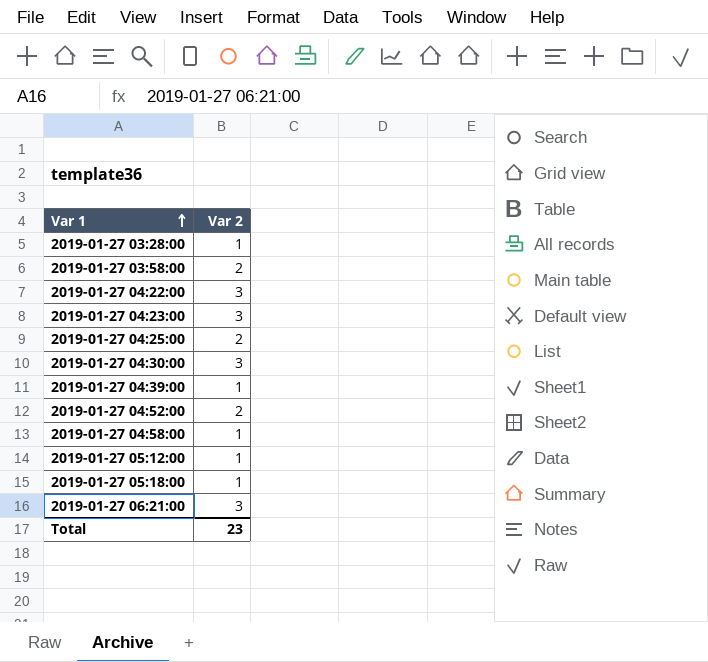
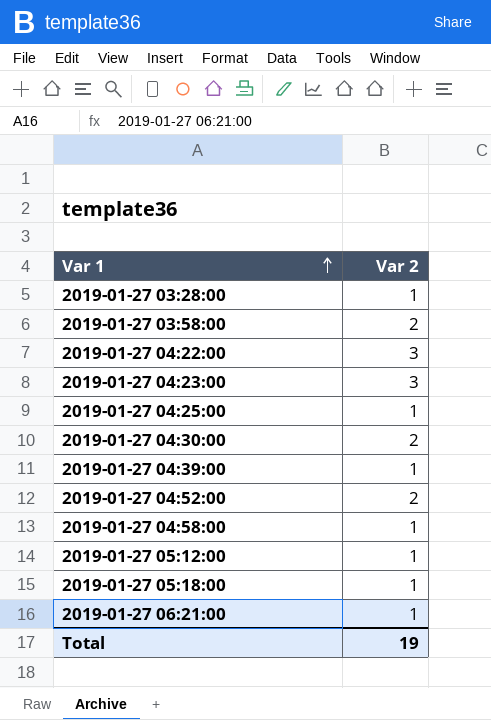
2019-01-27 04:25:00 | Var 2: 2 -> 1
2019-01-27 04:30:00 | Var 2: 3 -> 2
2019-01-27 06:21:00 | Var 2: 3 -> 1
Total | Var 2: 23 -> 19

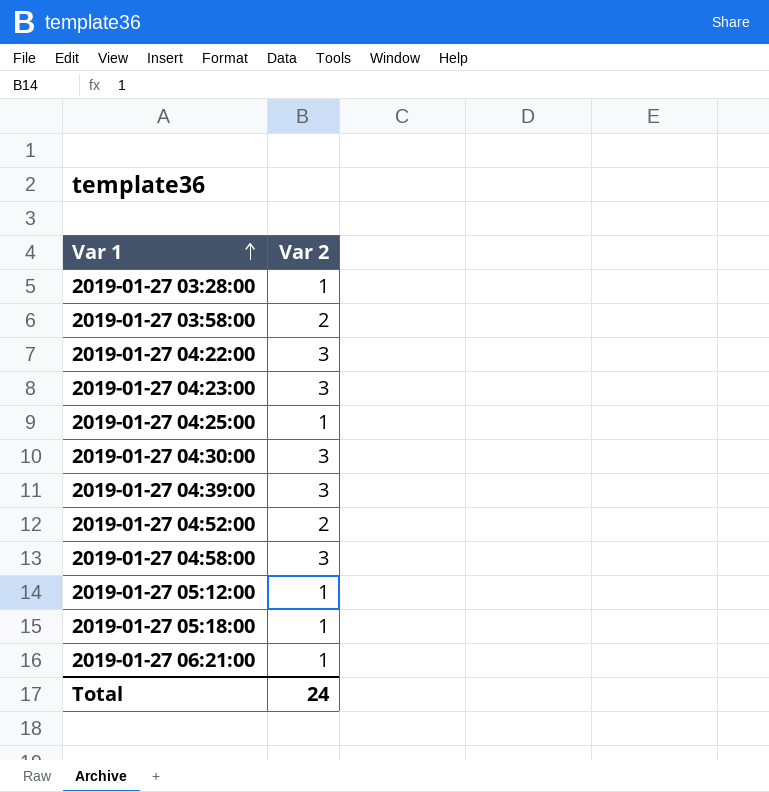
2019-01-27 04:30:00 | Var 2: 2 -> 3
2019-01-27 04:39:00 | Var 2: 1 -> 3
2019-01-27 04:58:00 | Var 2: 1 -> 3
Total | Var 2: 19 -> 24

